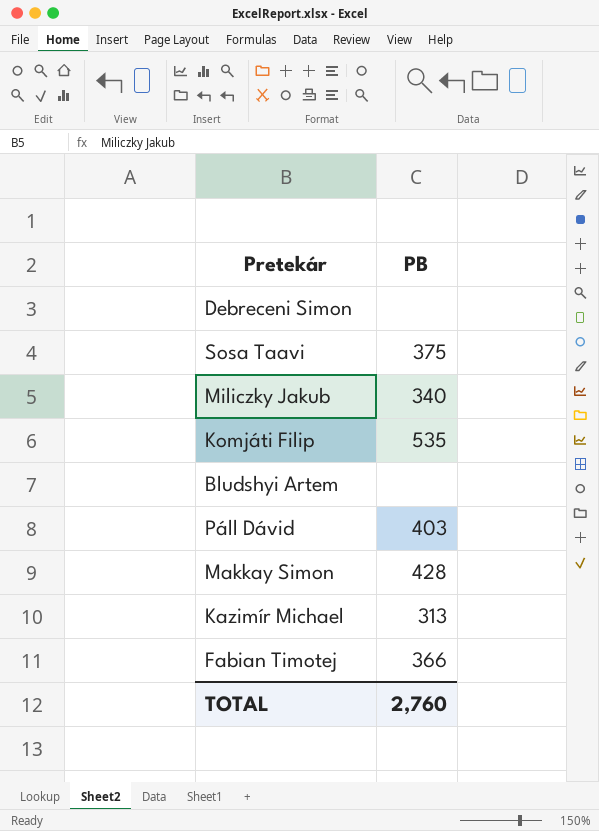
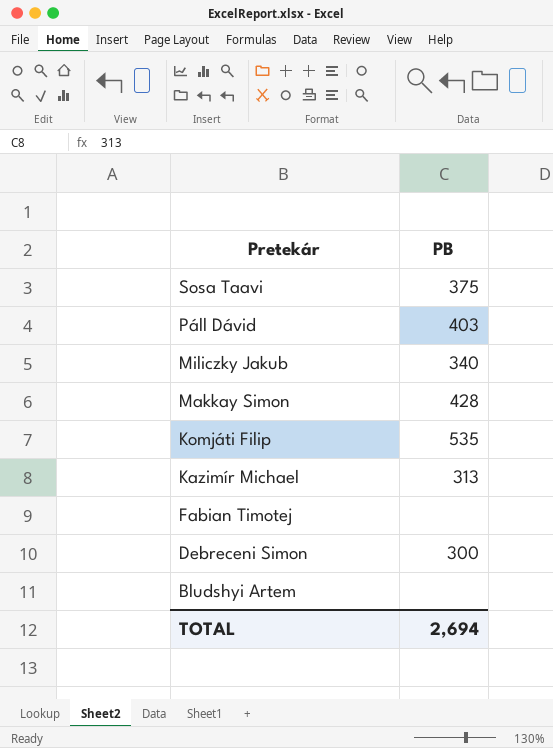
row order: none -> Pretekár descending
Fabian Timotej | PB: 366 -> none
Debreceni Simon | PB: none -> 300
TOTAL | PB: 2,760 -> 2,694

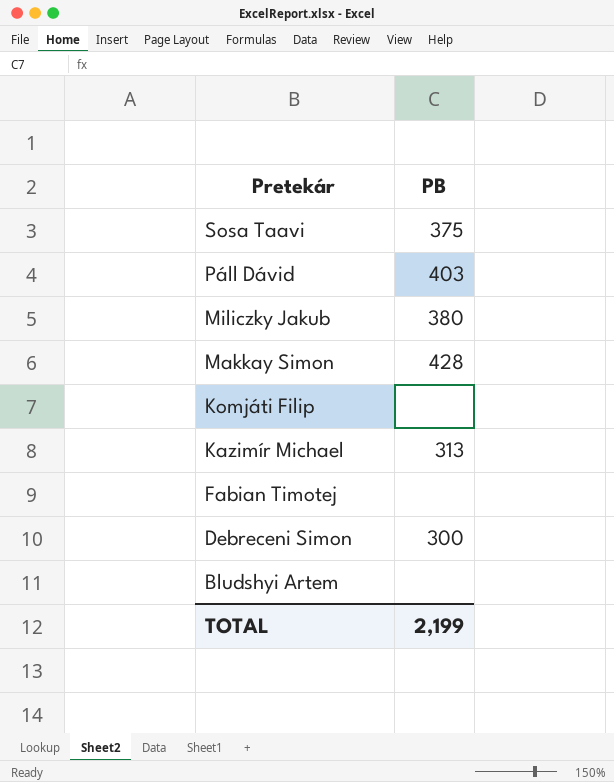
Miliczky Jakub | PB: 340 -> 380
Komjáti Filip | PB: 535 -> none
TOTAL | PB: 2,694 -> 2,199

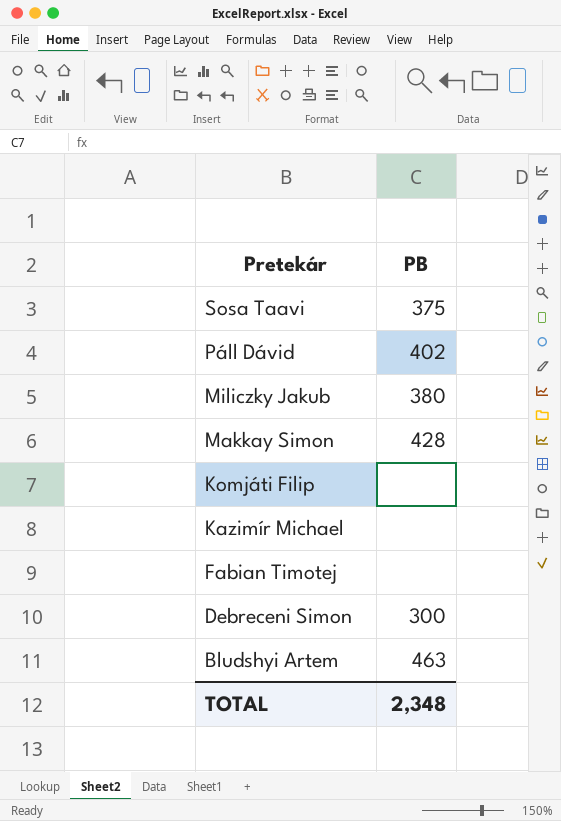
Páll Dávid | PB: 403 -> 402
Kazimír Michael | PB: 313 -> none
Bludshyi Artem | PB: none -> 463
TOTAL | PB: 2,199 -> 2,348

